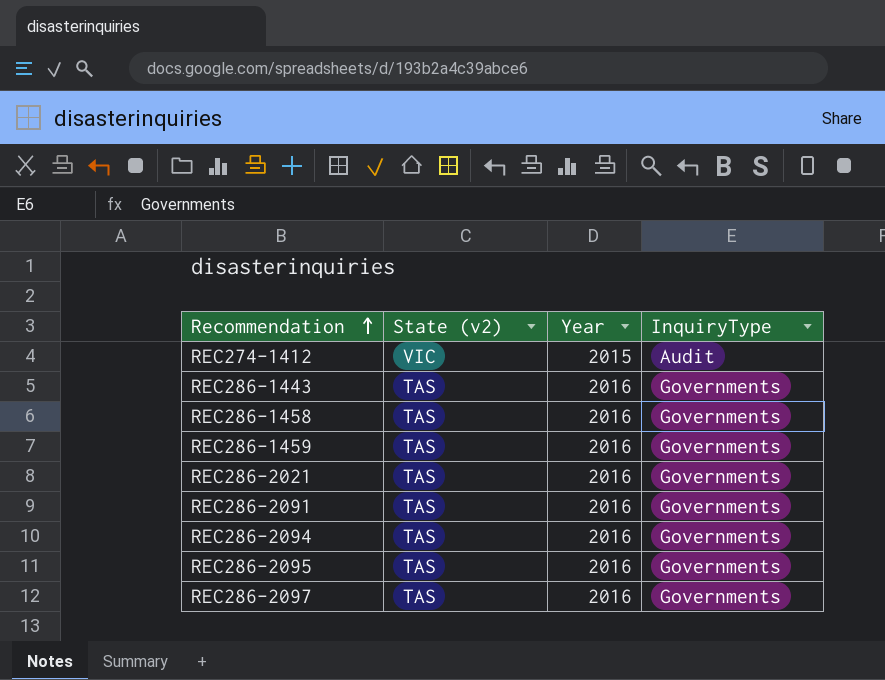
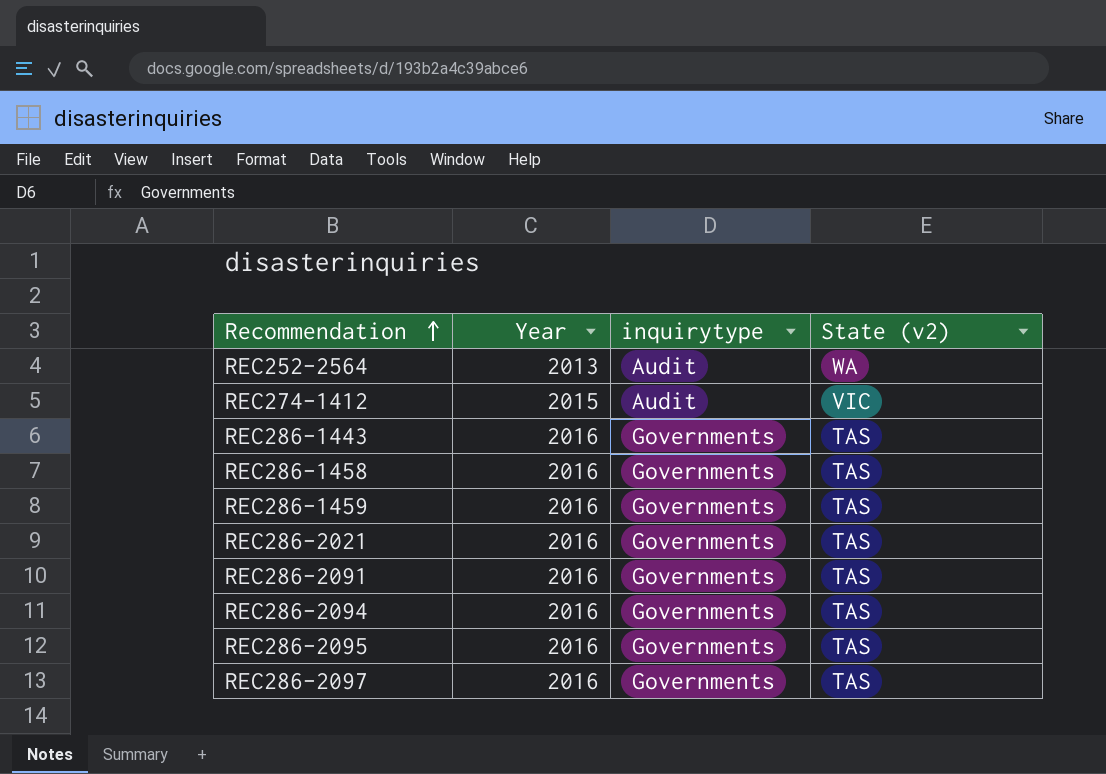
column name: InquiryType -> inquirytype
column State (v2) | position: 2 -> 4
row REC252-2564: none -> 2013 | Audit | WA

